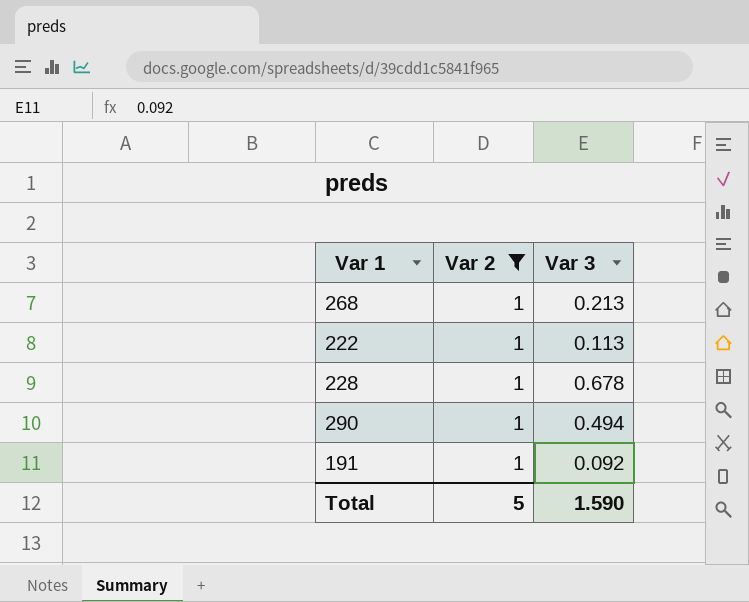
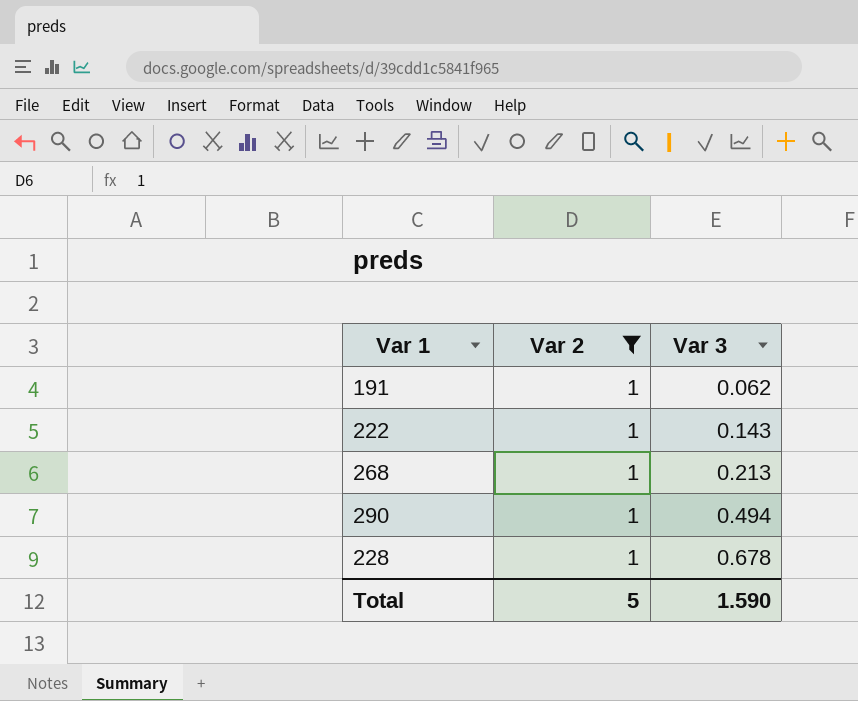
row order: none -> Var 3 ascending
191 | Var 3: 0.092 -> 0.062
222 | Var 3: 0.113 -> 0.143

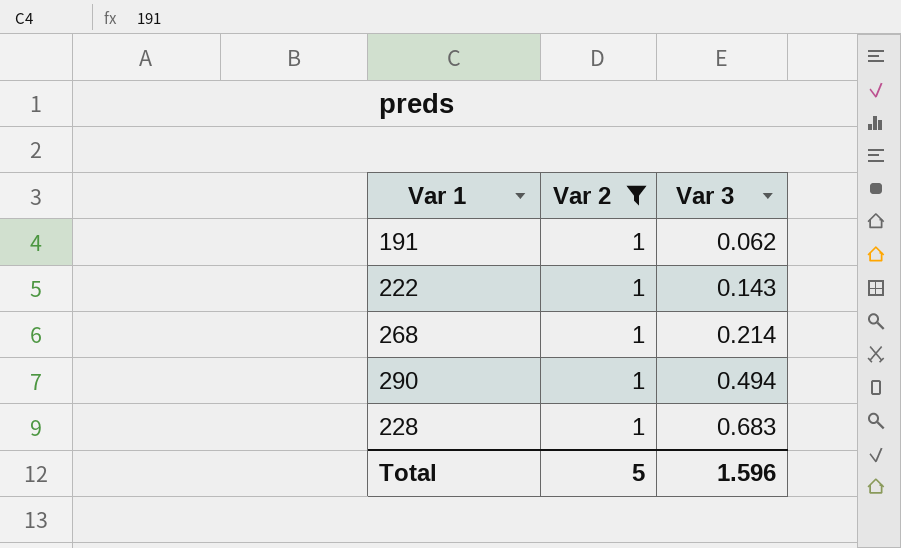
268 | Var 3: 0.213 -> 0.214
228 | Var 3: 0.678 -> 0.683
Total | Var 3: 1.590 -> 1.596

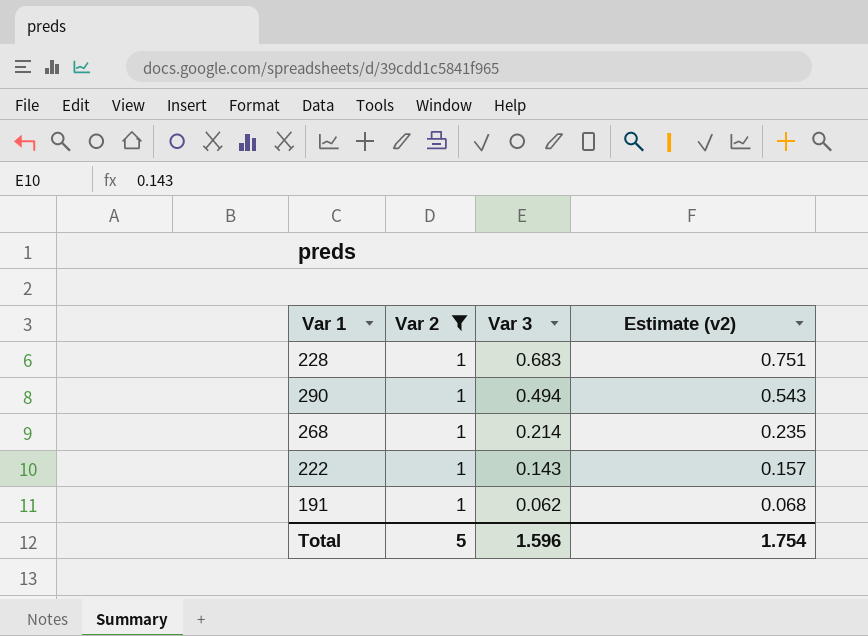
row order: Var 3 ascending -> Var 3 descending
column Estimate (v2) | formula: none -> [Var 3] * 1.1

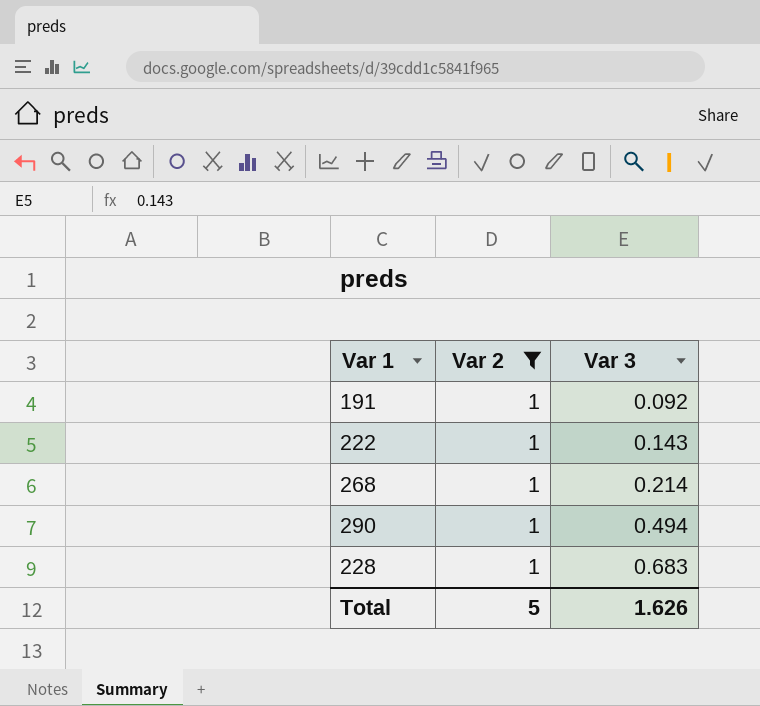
row order: Var 3 descending -> Var 3 ascending
column Estimate (v2) | formula: [Var 3] * 1.1 -> none
191 | Var 3: 0.062 -> 0.092
Total | Var 3: 1.596 -> 1.626

